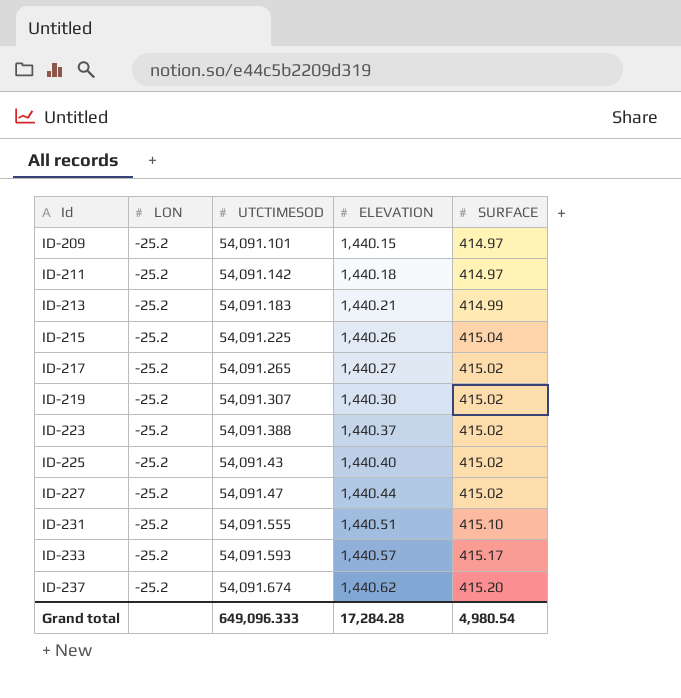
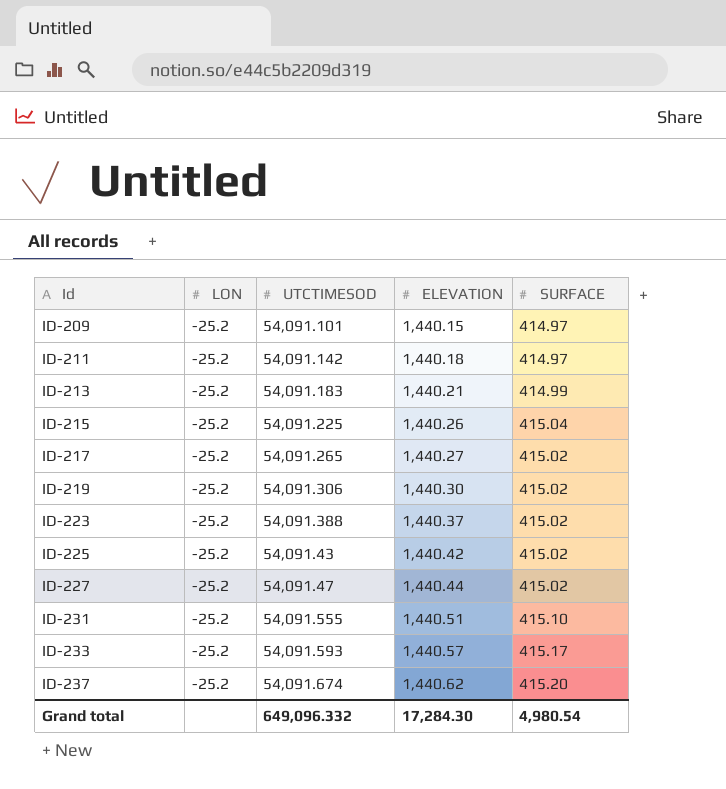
ID-219 | UTCTIMESOD: 54,091.307 -> 54,091.306
ID-225 | ELEVATION: 1,440.40 -> 1,440.42
Grand total | UTCTIMESOD: 649,096.333 -> 649,096.332
Grand total | ELEVATION: 17,284.28 -> 17,284.30

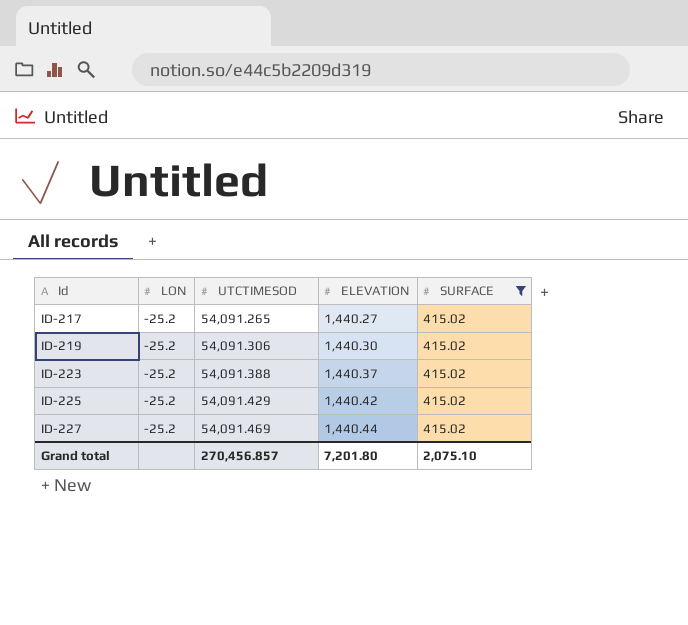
filter: none -> SURFACE = 415.02
ID-225 | UTCTIMESOD: 54,091.43 -> 54,091.429
ID-227 | UTCTIMESOD: 54,091.47 -> 54,091.469
Grand total | UTCTIMESOD: 649,096.332 -> 270,456.857
Grand total | ELEVATION: 17,284.30 -> 7,201.80
Grand total | SURFACE: 4,980.54 -> 2,075.10

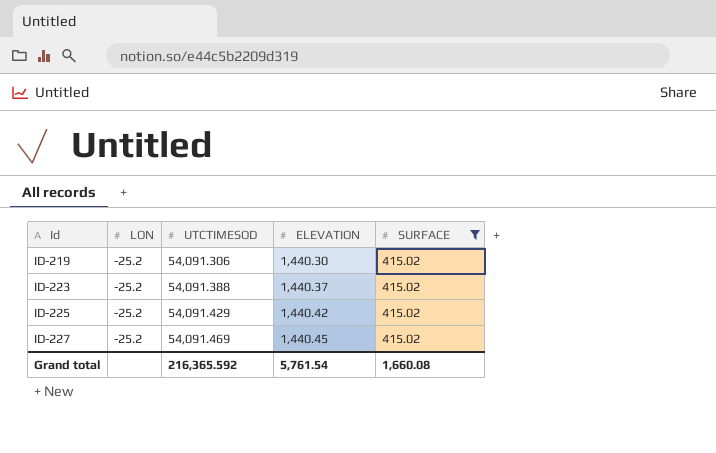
row ID-217: -25.2 | 54,091.265 | 1,440.27 | 415.02 -> none
ID-227 | ELEVATION: 1,440.44 -> 1,440.45
Grand total | UTCTIMESOD: 270,456.857 -> 216,365.592
Grand total | ELEVATION: 7,201.80 -> 5,761.54
Grand total | SURFACE: 2,075.10 -> 1,660.08

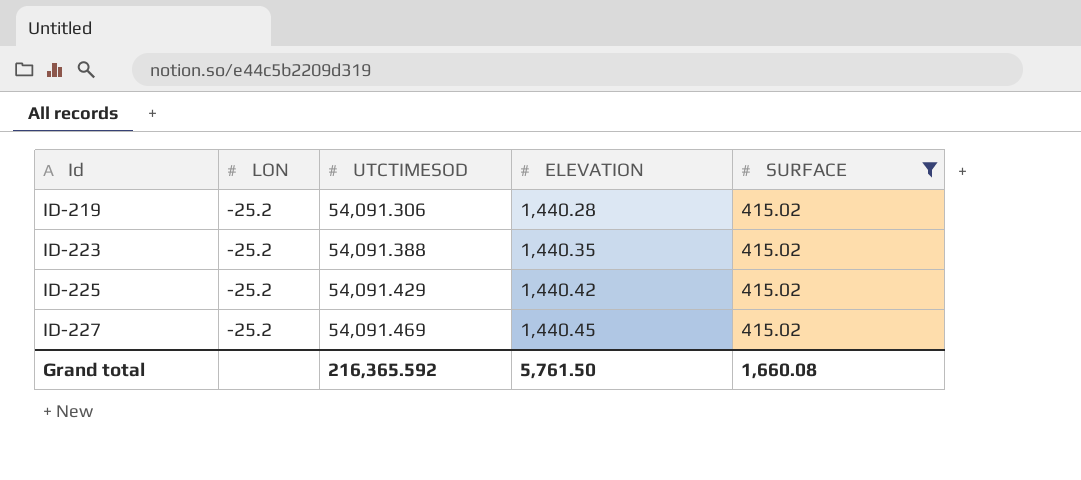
ID-219 | ELEVATION: 1,440.30 -> 1,440.28
ID-223 | ELEVATION: 1,440.37 -> 1,440.35
Grand total | ELEVATION: 5,761.54 -> 5,761.50

